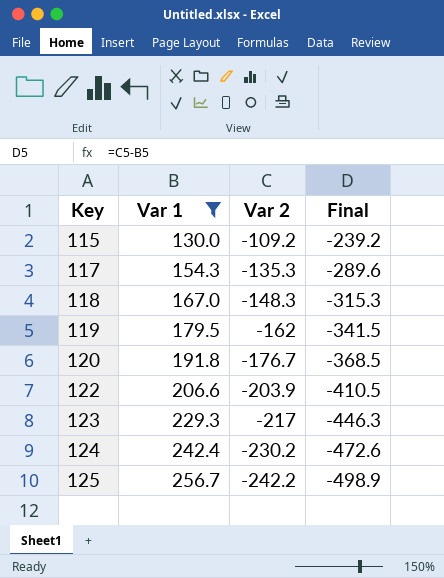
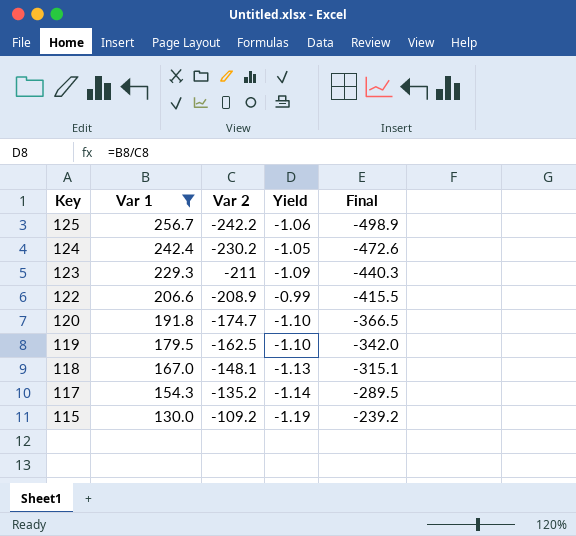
row order: Key ascending -> Key descending
column Yield | formula: none -> [Var 1] / [Var 2]
123 | Var 2: -217 -> -211
123 | Final: -446.3 -> -440.3
122 | Var 2: -203.9 -> -208.9
122 | Final: -410.5 -> -415.5
120 | Var 2: -176.7 -> -174.7
120 | Final: -368.5 -> -366.5
119 | Var 2: -162 -> -162.5
119 | Final: -341.5 -> -342.0
118 | Var 2: -148.3 -> -148.1
118 | Final: -315.3 -> -315.1
117 | Var 2: -135.3 -> -135.2
117 | Final: -289.6 -> -289.5

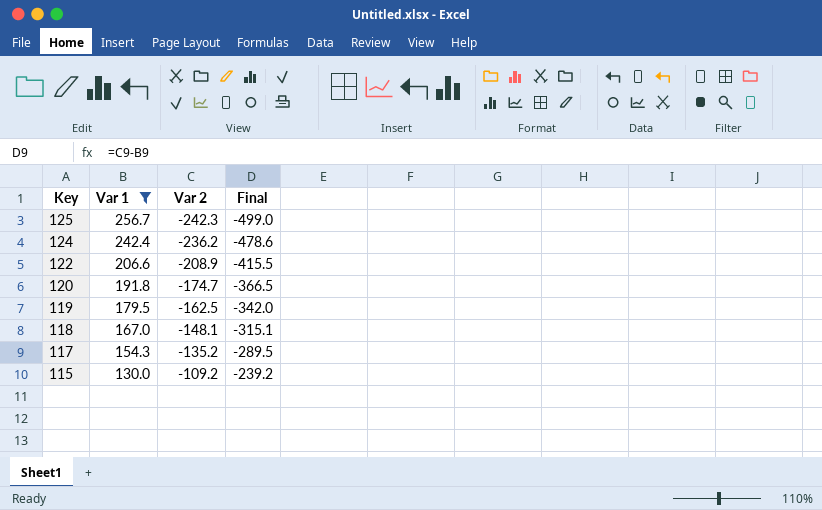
column Yield | formula: [Var 1] / [Var 2] -> none
row 123: 229.3 | -211 | -1.09 | -440.3 -> none
125 | Var 2: -242.2 -> -242.3
125 | Final: -498.9 -> -499.0
124 | Var 2: -230.2 -> -236.2
124 | Final: -472.6 -> -478.6

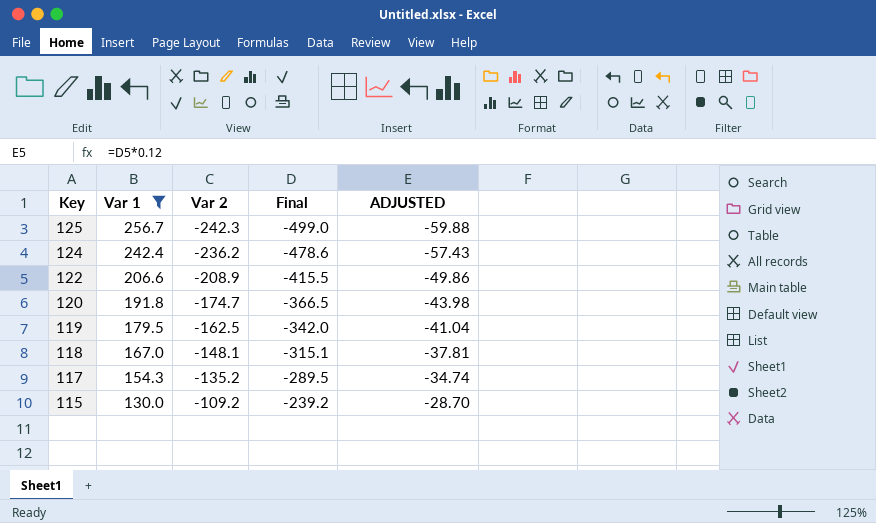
column ADJUSTED | formula: none -> [Final] * 0.12

